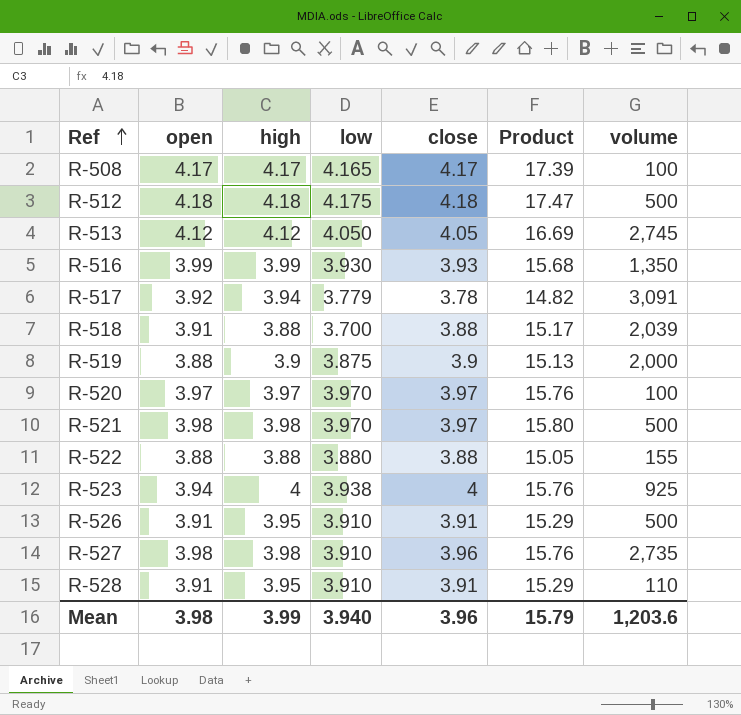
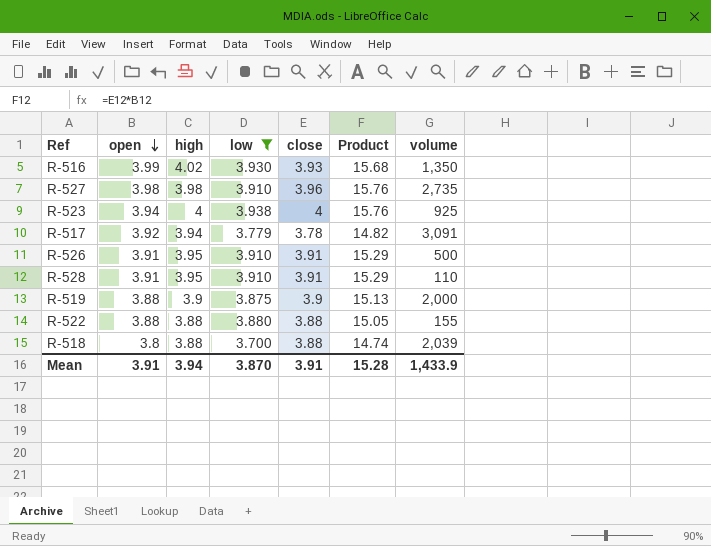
filter: none -> low <= 3.938
row order: Ref ascending -> open descending
R-516 | high: 3.99 -> 4.02
R-518 | open: 3.91 -> 3.8
R-518 | Product: 15.17 -> 14.74
Mean | open: 3.98 -> 3.91
Mean | high: 3.99 -> 3.94
Mean | low: 3.940 -> 3.870
Mean | close: 3.96 -> 3.91
Mean | Product: 15.79 -> 15.28
Mean | volume: 1,203.6 -> 1,433.9

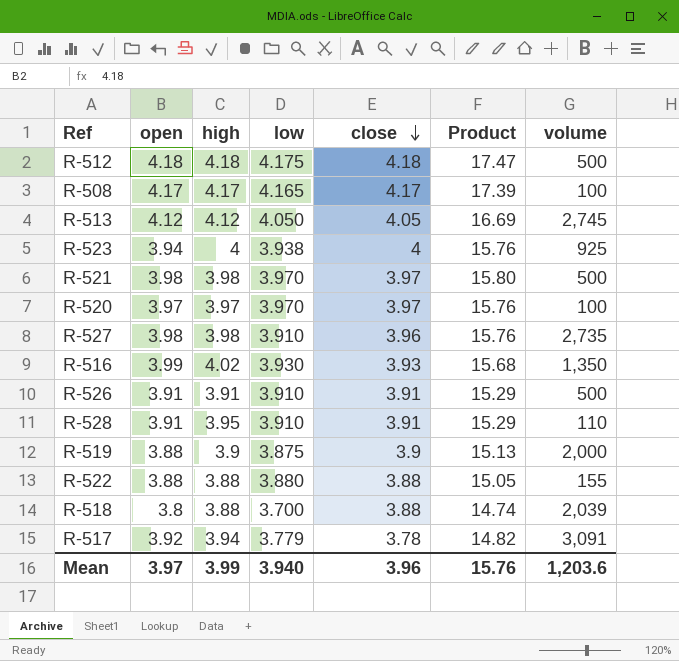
filter: low <= 3.938 -> none
row order: open descending -> close descending
R-526 | high: 3.95 -> 3.91
Mean | open: 3.91 -> 3.97
Mean | high: 3.94 -> 3.99
Mean | low: 3.870 -> 3.940
Mean | close: 3.91 -> 3.96
Mean | Product: 15.28 -> 15.76
Mean | volume: 1,433.9 -> 1,203.6

